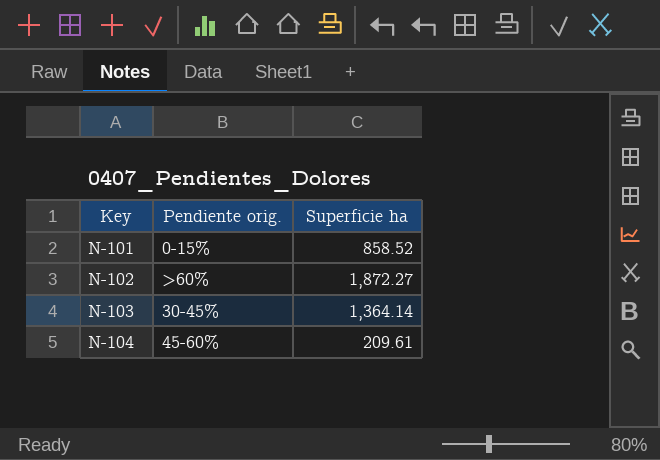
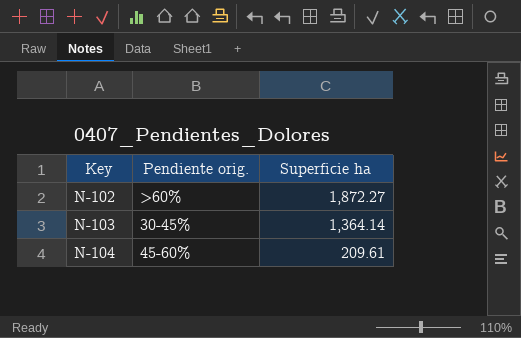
row N-101: 0-15% | 858.52 -> none

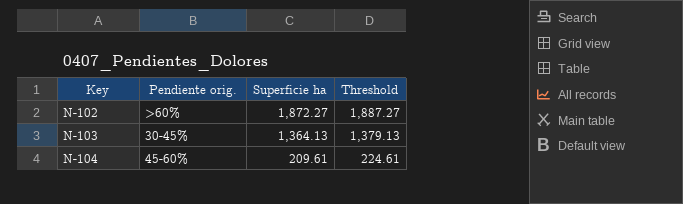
column Threshold | formula: none -> [Superficie ha] + 15
N-103 | Superficie ha: 1,364.14 -> 1,364.13

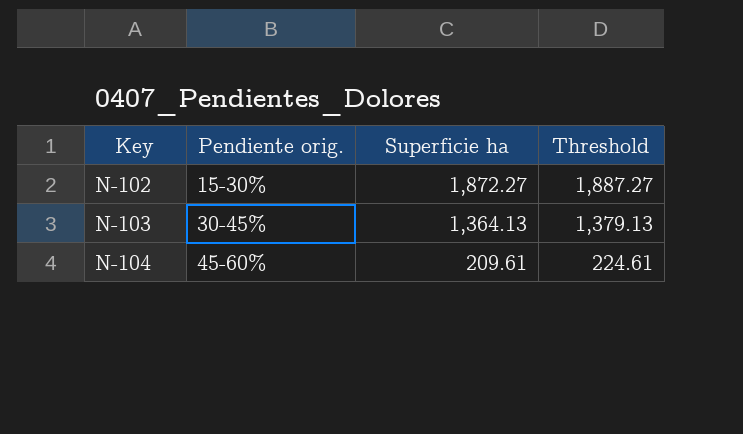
N-102 | Pendiente orig.: >60% -> 15-30%

